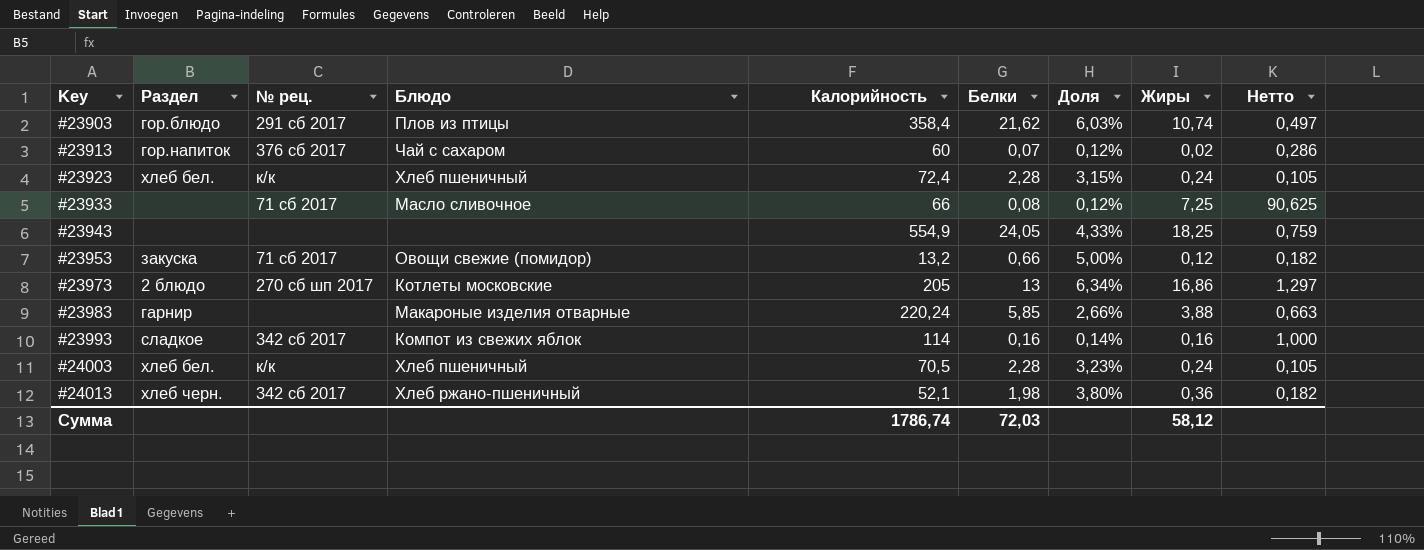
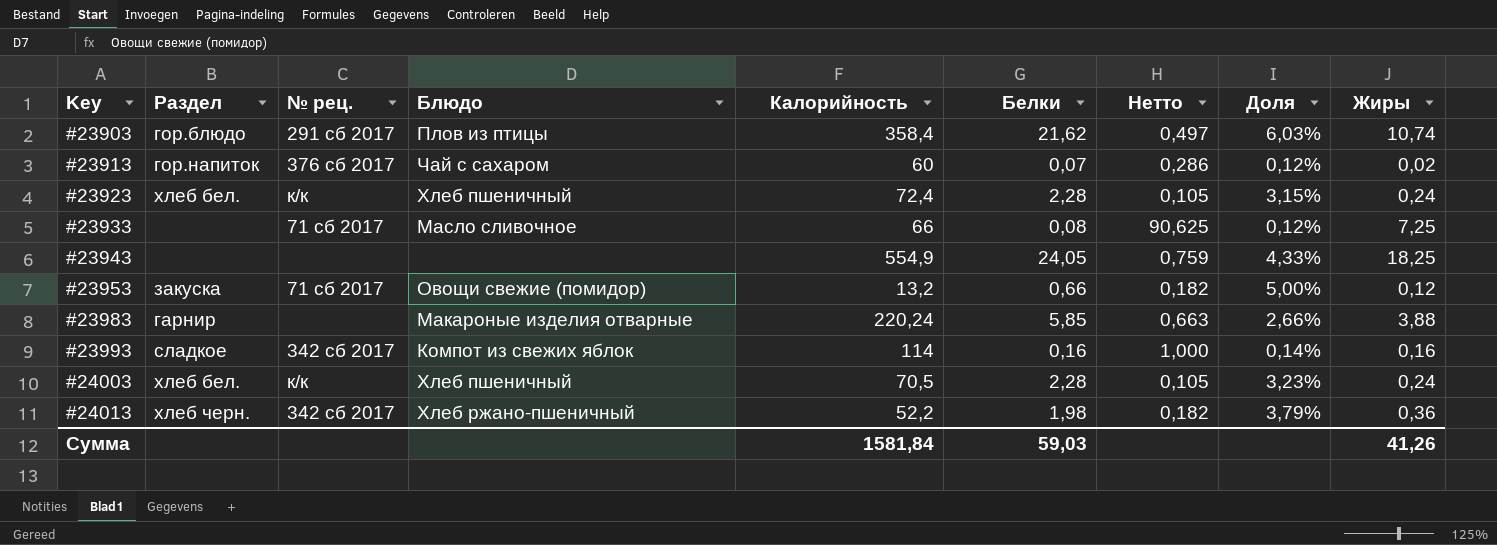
column Нетто | position: 9 -> 7
row #23973: 2 блюдо | 270 сб шп 2017 | Котлеты московские | 205 | 13 | 6,34% | 16,86 | 1,297 -> none
#24013 | Калорийность: 52,1 -> 52,2
#24013 | Доля: 3,80% -> 3,79%
Сумма | Калорийность: 1786,74 -> 1581,84
Сумма | Белки: 72,03 -> 59,03
Сумма | Жиры: 58,12 -> 41,26

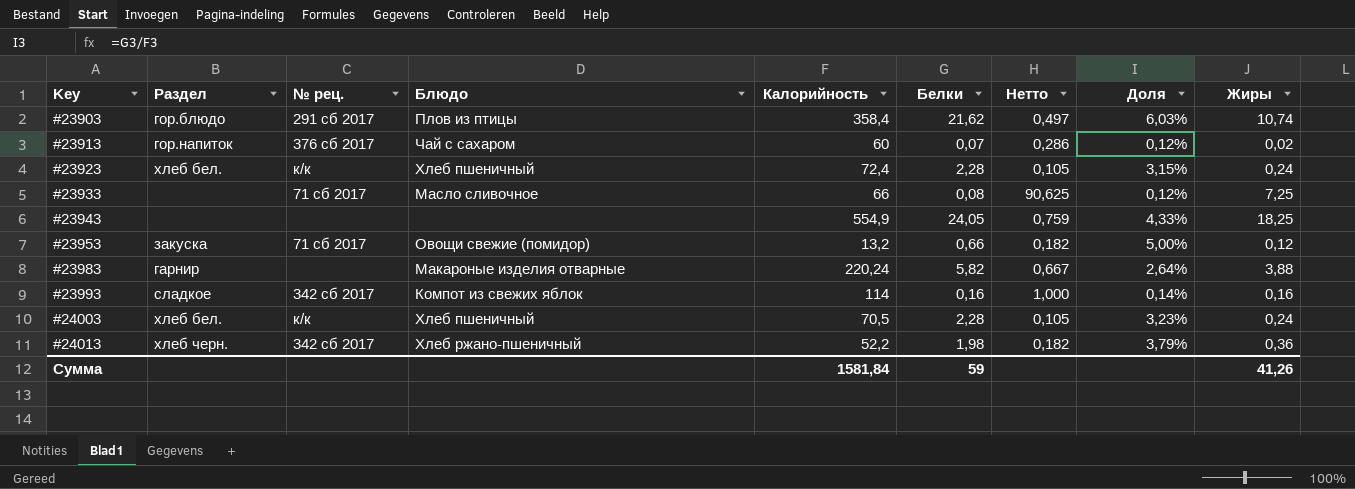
#23983 | Белки: 5,85 -> 5,82
#23983 | Нетто: 0,663 -> 0,667
#23983 | Доля: 2,66% -> 2,64%
Сумма | Белки: 59,03 -> 59

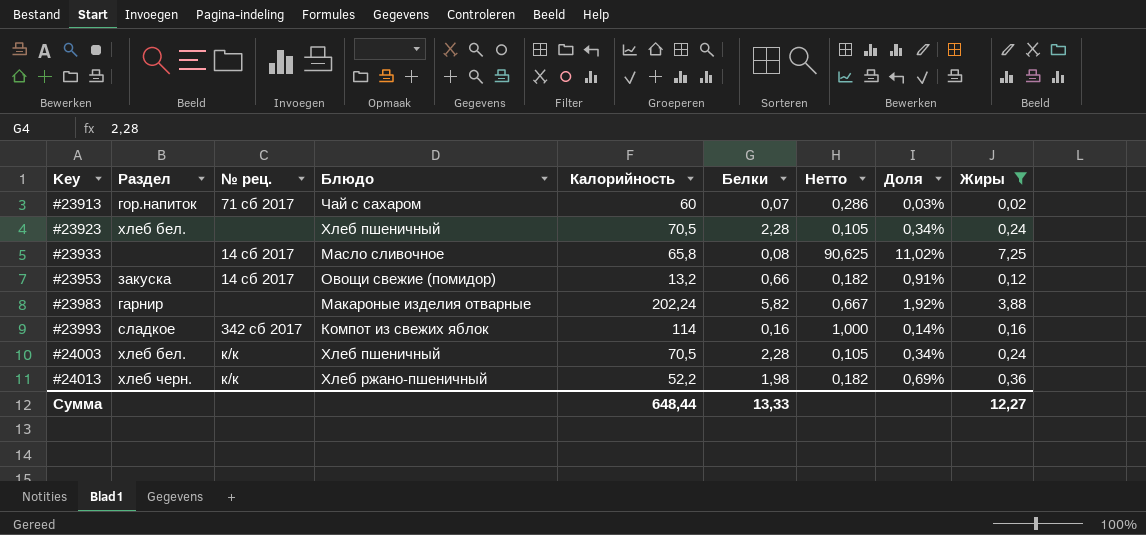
filter: none -> Жиры <= 7,25
column Доля | formula: [Белки] / [Калорийность] -> [Жиры] / [Калорийность]
#23913 | № рец.: 376 сб 2017 -> 71 сб 2017
#23923 | № рец.: к/к -> none
#23923 | Калорийность: 72,4 -> 70,5
#23933 | № рец.: 71 сб 2017 -> 14 сб 2017
#23933 | Калорийность: 66 -> 65,8
#23953 | № рец.: 71 сб 2017 -> 14 сб 2017
#23983 | Калорийность: 220,24 -> 202,24
#24013 | № рец.: 342 сб 2017 -> к/к
Сумма | Калорийность: 1581,84 -> 648,44
Сумма | Белки: 59 -> 13,33
Сумма | Жиры: 41,26 -> 12,27

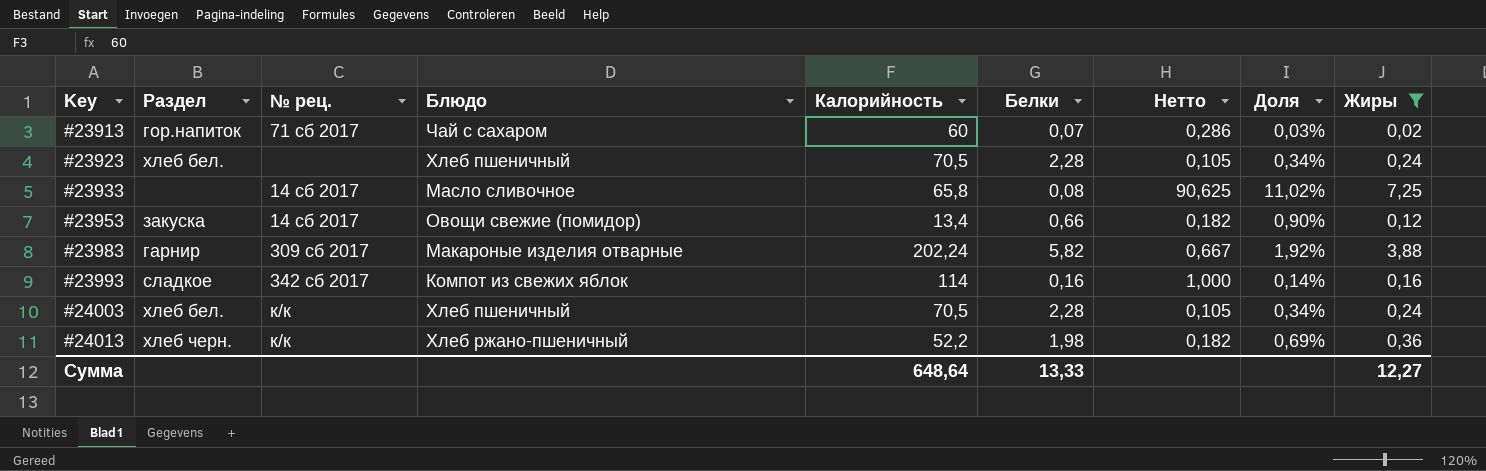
#23953 | Калорийность: 13,2 -> 13,4
#23953 | Доля: 0,91% -> 0,90%
#23983 | № рец.: none -> 309 сб 2017
Сумма | Калорийность: 648,44 -> 648,64

